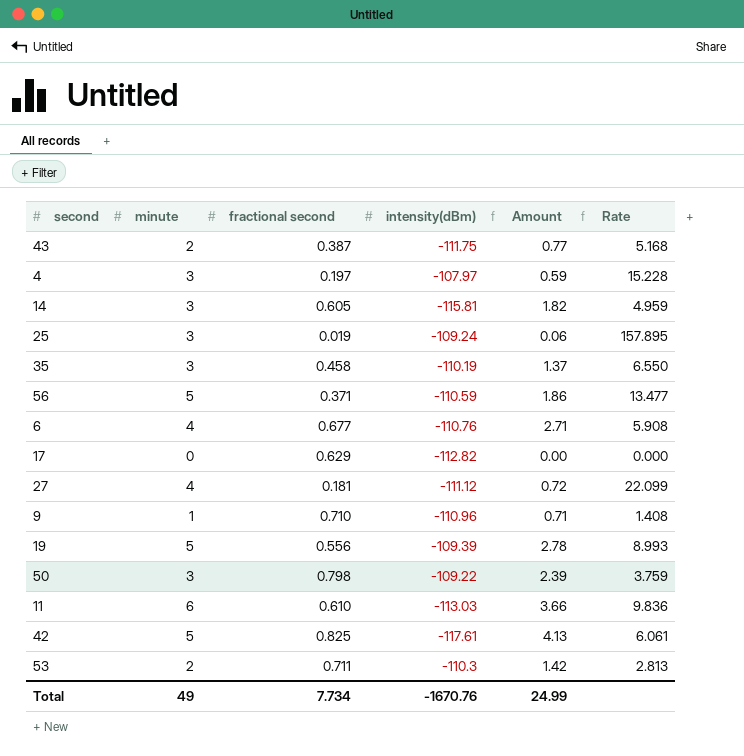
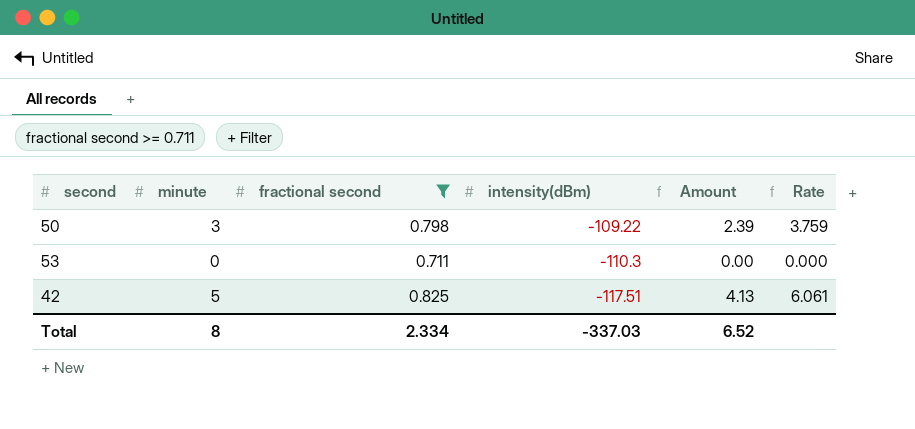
filter: none -> fractional second >= 0.711
row order: none -> intensity(dBm) descending
53 | minute: 2 -> 0
53 | Amount: 1.42 -> 0.00
53 | Rate: 2.813 -> 0.000
42 | intensity(dBm): -117.61 -> -117.51
Total | minute: 49 -> 8
Total | fractional second: 7.734 -> 2.334
Total | intensity(dBm): -1670.76 -> -337.03
Total | Amount: 24.99 -> 6.52

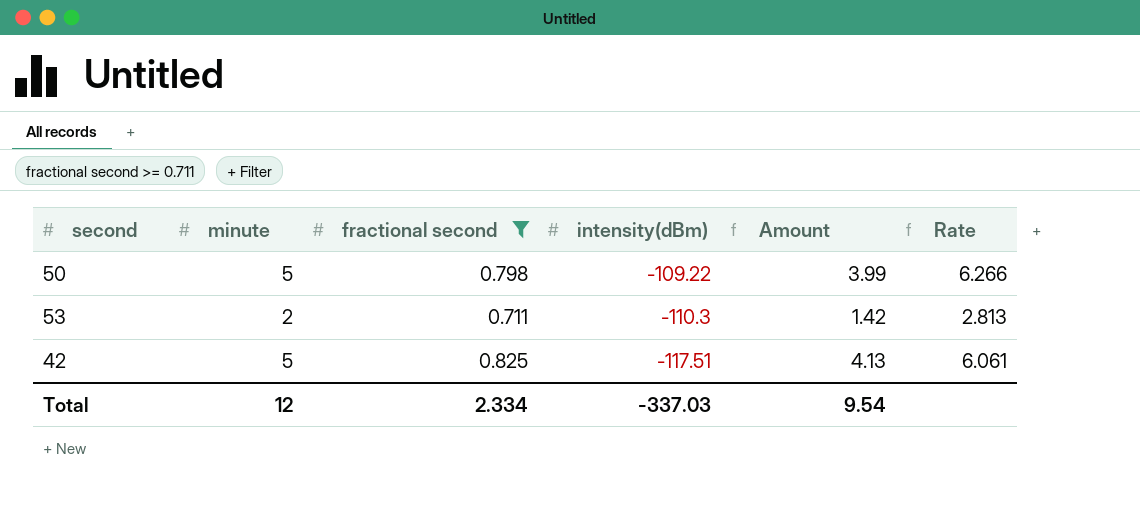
50 | minute: 3 -> 5
50 | Amount: 2.39 -> 3.99
50 | Rate: 3.759 -> 6.266
53 | minute: 0 -> 2
53 | Amount: 0.00 -> 1.42
53 | Rate: 0.000 -> 2.813
Total | minute: 8 -> 12
Total | Amount: 6.52 -> 9.54

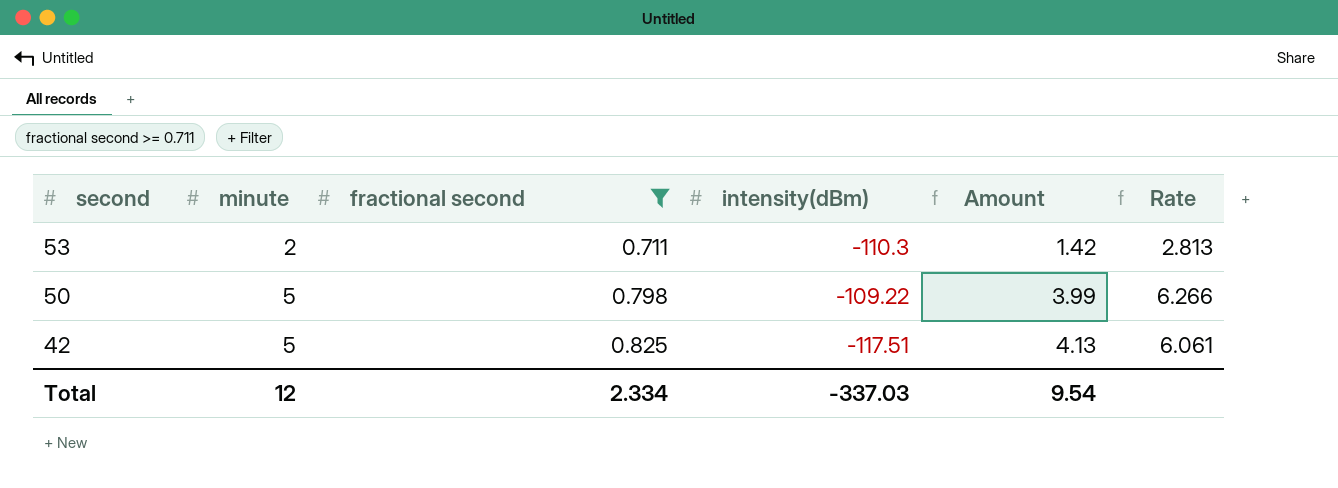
row order: intensity(dBm) descending -> second descending

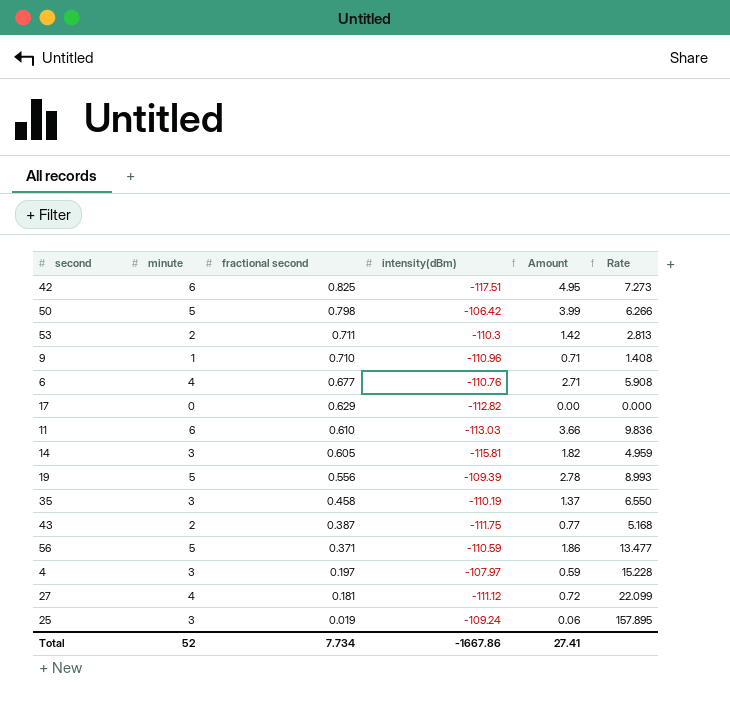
filter: fractional second >= 0.711 -> none
row order: second descending -> fractional second descending
42 | minute: 5 -> 6
42 | Amount: 4.13 -> 4.95
42 | Rate: 6.061 -> 7.273
50 | intensity(dBm): -109.22 -> -106.42
Total | minute: 12 -> 52
Total | fractional second: 2.334 -> 7.734
Total | intensity(dBm): -337.03 -> -1667.86
Total | Amount: 9.54 -> 27.41

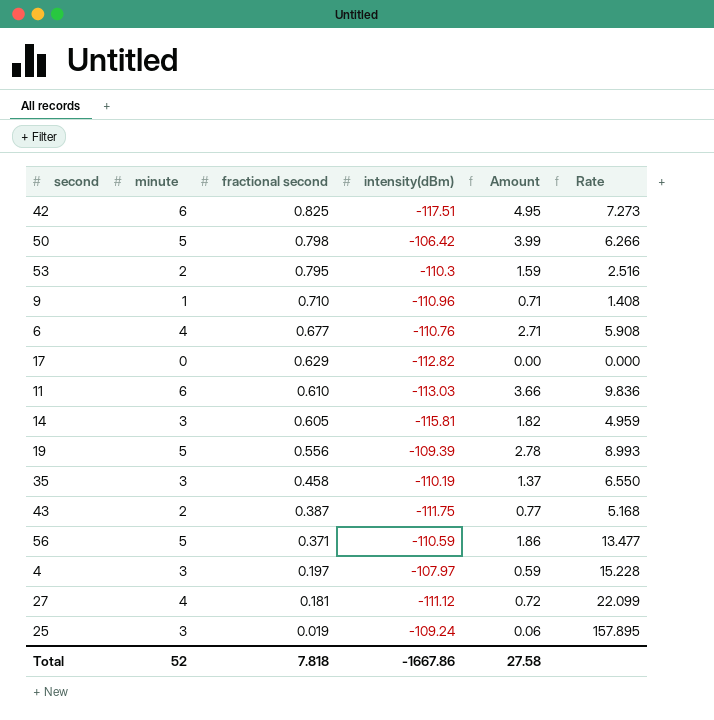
53 | fractional second: 0.711 -> 0.795
53 | Amount: 1.42 -> 1.59
53 | Rate: 2.813 -> 2.516
Total | fractional second: 7.734 -> 7.818
Total | Amount: 27.41 -> 27.58

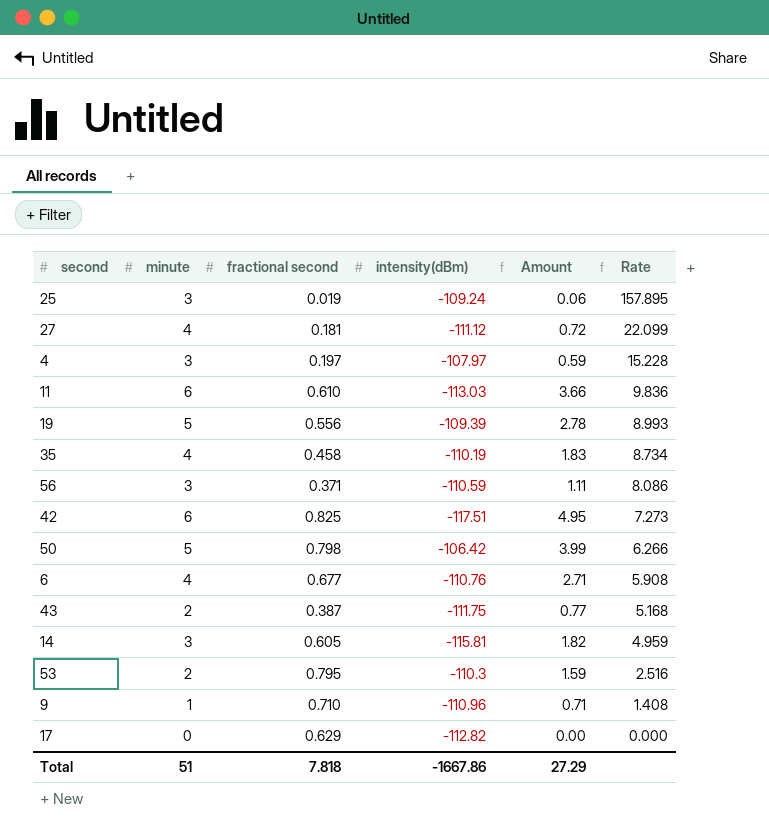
row order: fractional second descending -> Rate descending
35 | minute: 3 -> 4
35 | Amount: 1.37 -> 1.83
35 | Rate: 6.550 -> 8.734
56 | minute: 5 -> 3
56 | Amount: 1.86 -> 1.11
56 | Rate: 13.477 -> 8.086
Total | minute: 52 -> 51
Total | Amount: 27.58 -> 27.29

